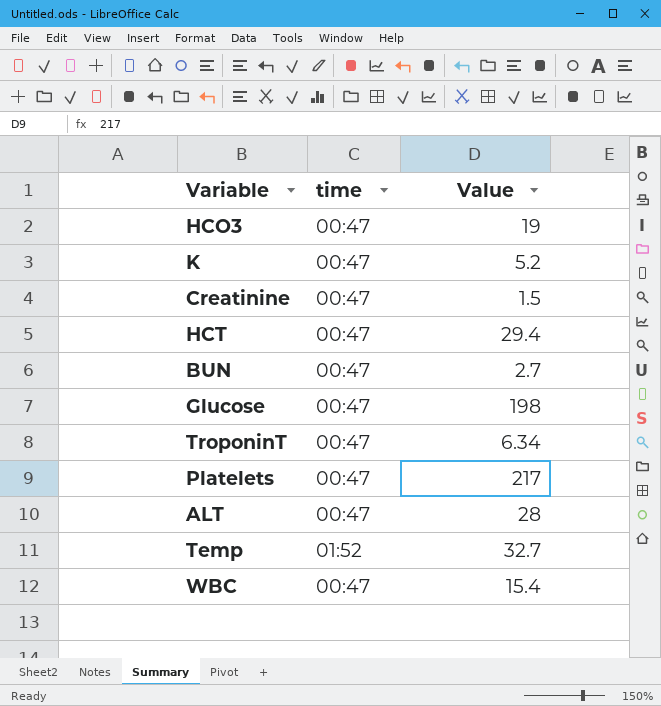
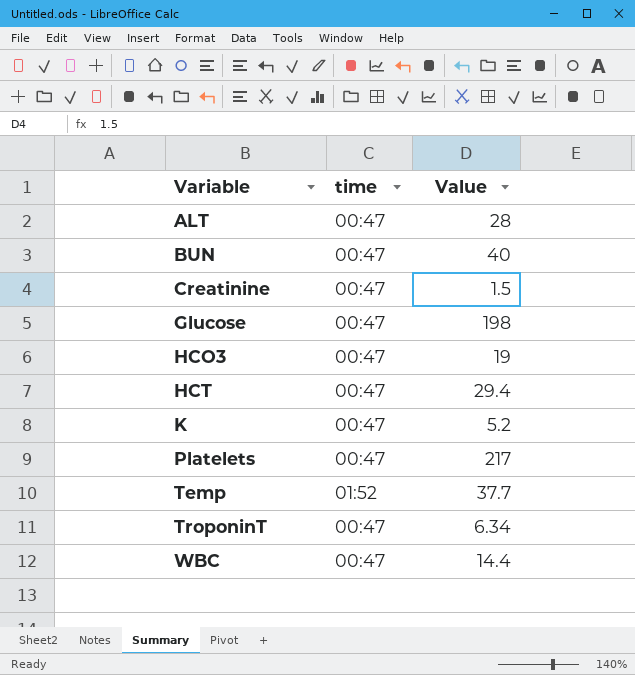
row order: none -> Variable ascending
BUN | Value: 2.7 -> 40
Temp | Value: 32.7 -> 37.7
WBC | Value: 15.4 -> 14.4

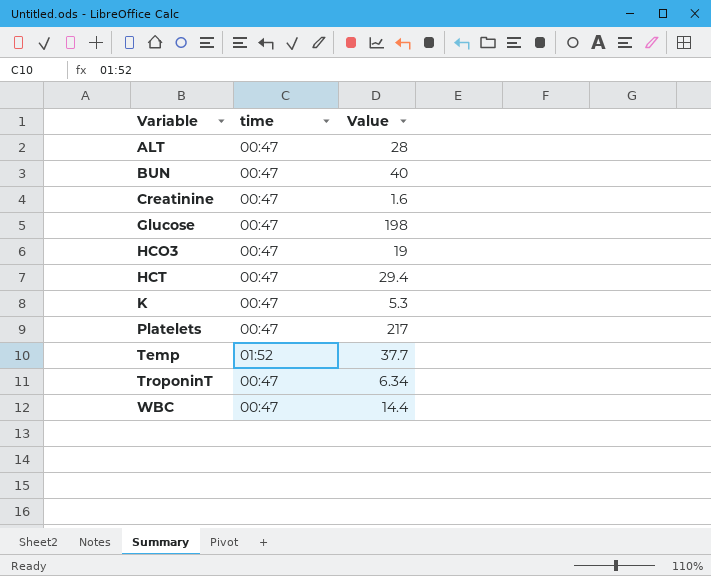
Creatinine | Value: 1.5 -> 1.6
K | Value: 5.2 -> 5.3

